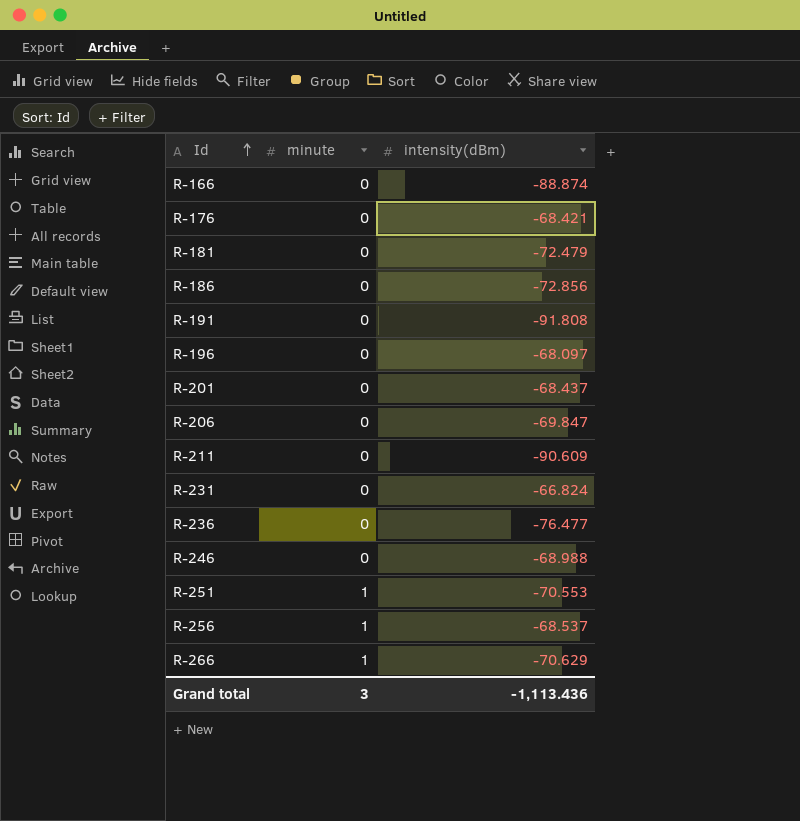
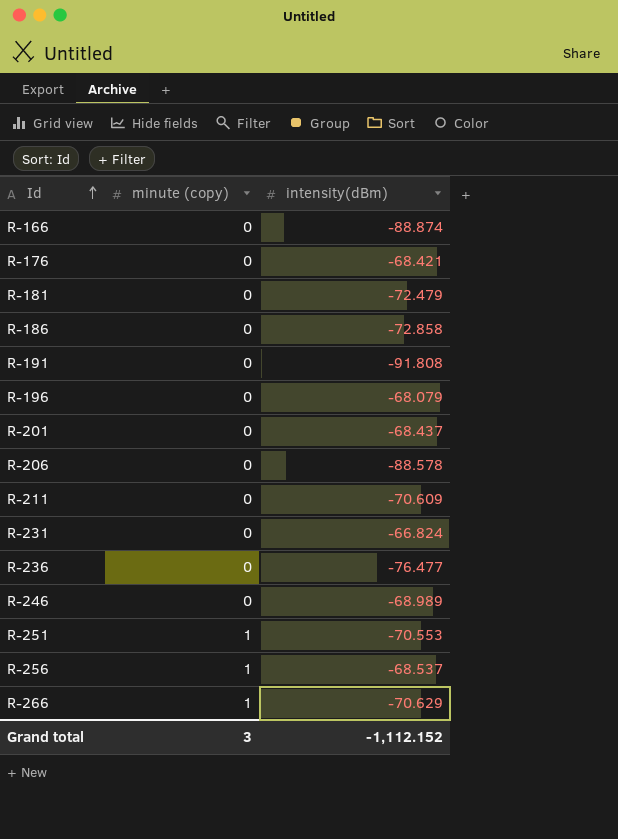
column name: minute -> minute (copy)
R-186 | intensity(dBm): -72.856 -> -72.858
R-196 | intensity(dBm): -68.097 -> -68.079
R-206 | intensity(dBm): -69.847 -> -88.578
R-211 | intensity(dBm): -90.609 -> -70.609
R-246 | intensity(dBm): -68.988 -> -68.989
Grand total | intensity(dBm): -1,113.436 -> -1,112.152

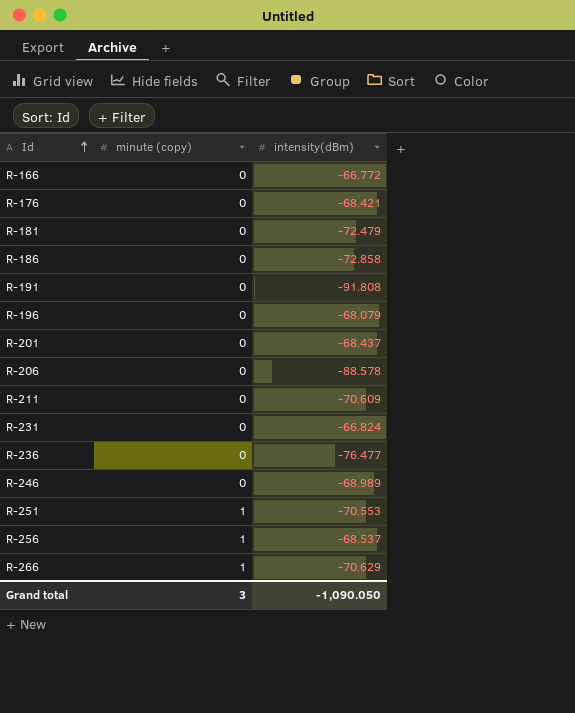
R-166 | intensity(dBm): -88.874 -> -66.772
Grand total | intensity(dBm): -1,112.152 -> -1,090.050

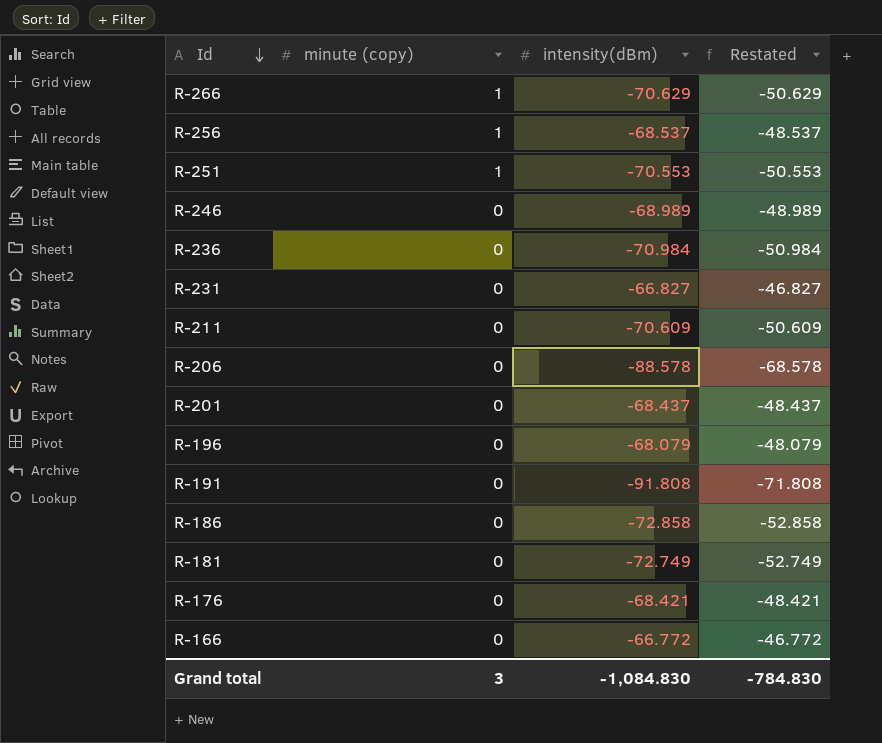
row order: Id ascending -> Id descending
column Restated | formula: none -> [intensity(dBm)] + 20
R-236 | intensity(dBm): -76.477 -> -70.984
R-231 | intensity(dBm): -66.824 -> -66.827
R-181 | intensity(dBm): -72.479 -> -72.749
Grand total | intensity(dBm): -1,090.050 -> -1,084.830

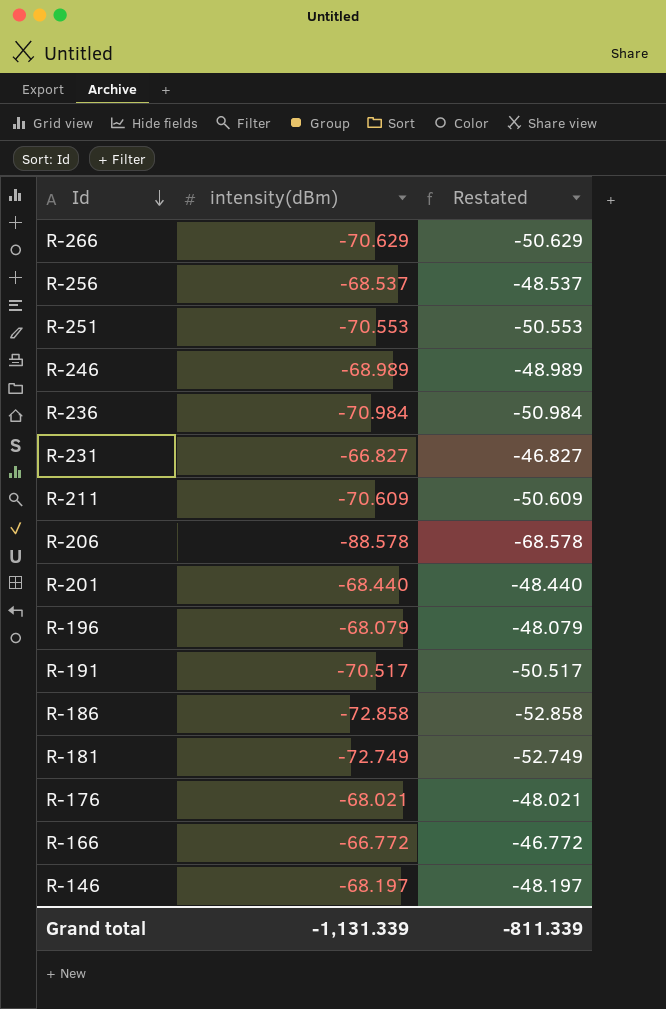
column minute (copy) | position: 2 -> none
R-201 | intensity(dBm): -68.437 -> -68.440
R-201 | Restated: -48.437 -> -48.440
R-191 | intensity(dBm): -91.808 -> -70.517
R-191 | Restated: -71.808 -> -50.517
R-176 | intensity(dBm): -68.421 -> -68.021
R-176 | Restated: -48.421 -> -48.021
row R-146: none -> -68.197 | -48.197
Grand total | intensity(dBm): -1,084.830 -> -1,131.339
Grand total | Restated: -784.830 -> -811.339

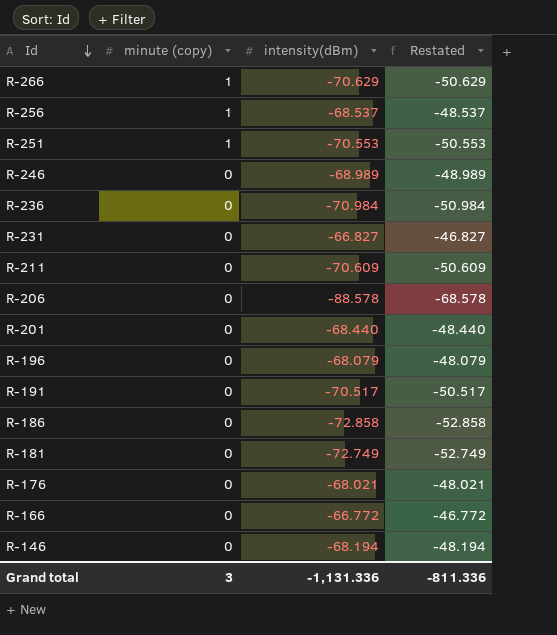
column minute (copy) | position: none -> 2
R-146 | intensity(dBm): -68.197 -> -68.194
R-146 | Restated: -48.197 -> -48.194
Grand total | intensity(dBm): -1,131.339 -> -1,131.336
Grand total | Restated: -811.339 -> -811.336

